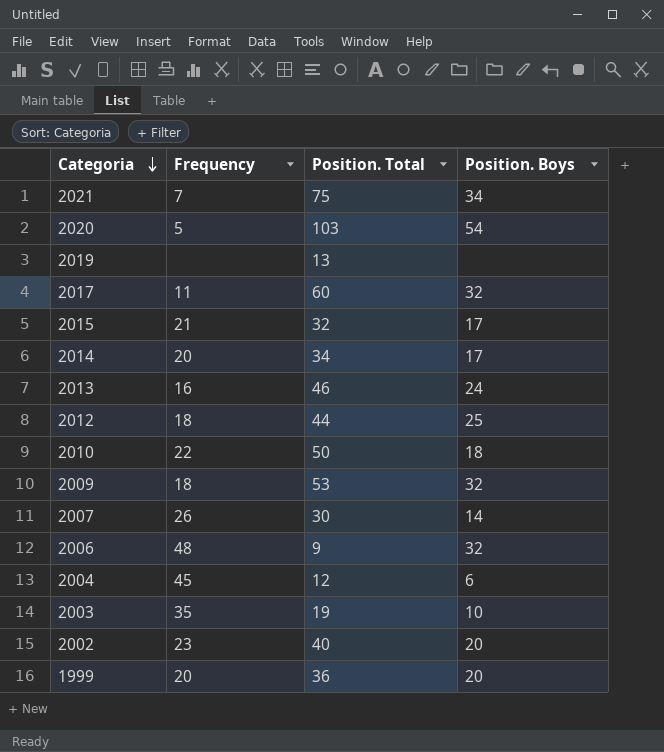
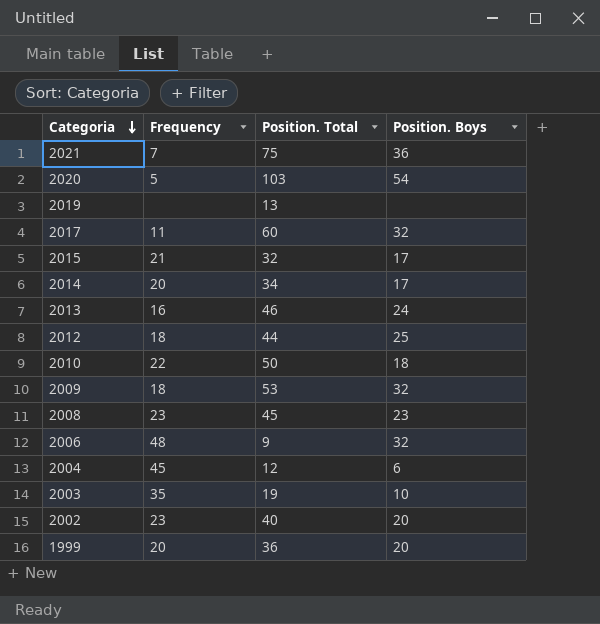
row 2007: 26 | 30 | 14 -> none
2021 | Position. Boys: 34 -> 36
row 2008: none -> 23 | 45 | 23

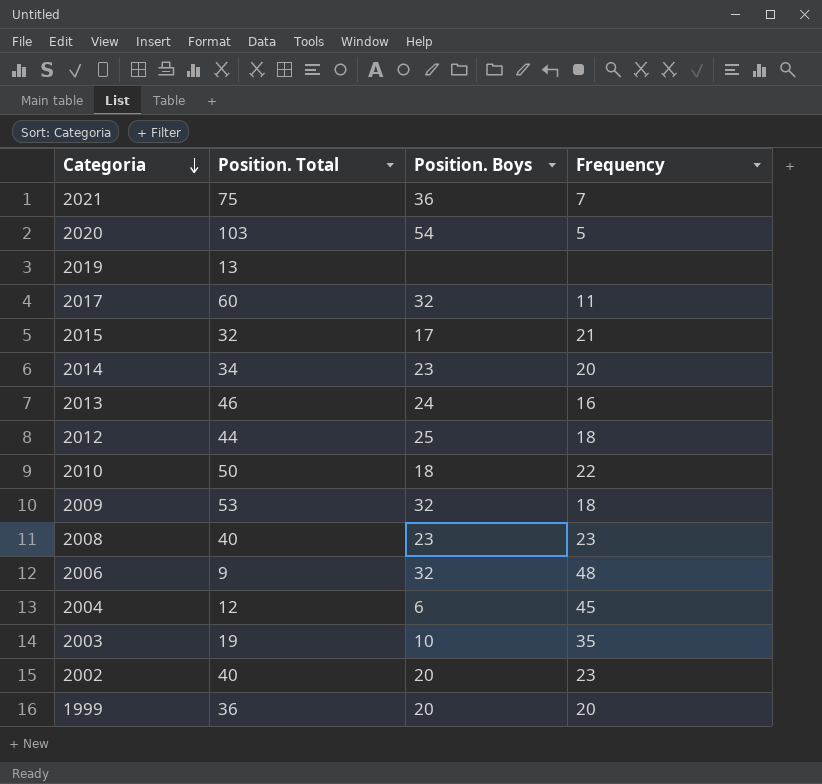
column Frequency | position: 2 -> 4
2014 | Position. Boys: 17 -> 23
2008 | Position. Total: 45 -> 40

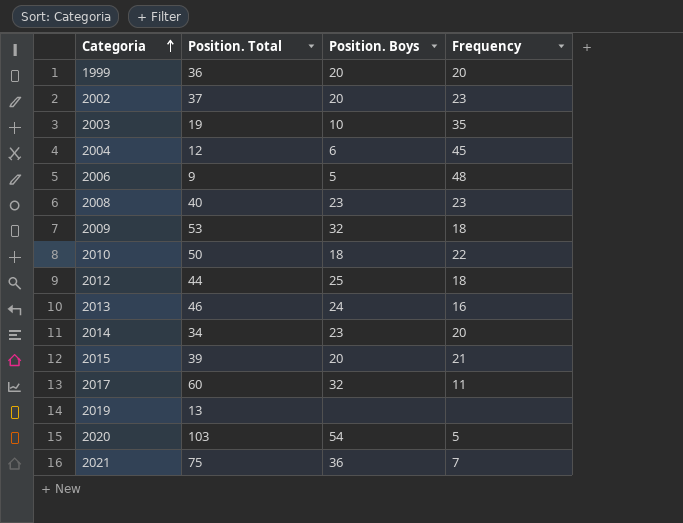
row order: Categoria descending -> Categoria ascending
2002 | Position. Total: 40 -> 37
2006 | Position. Boys: 32 -> 5
2015 | Position. Total: 32 -> 39
2015 | Position. Boys: 17 -> 20

